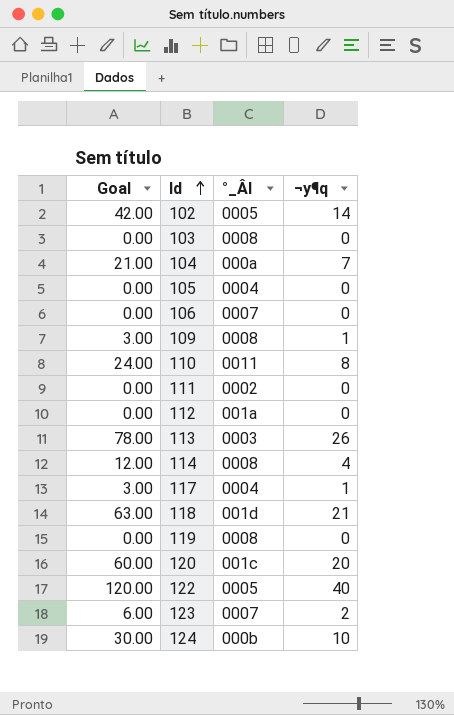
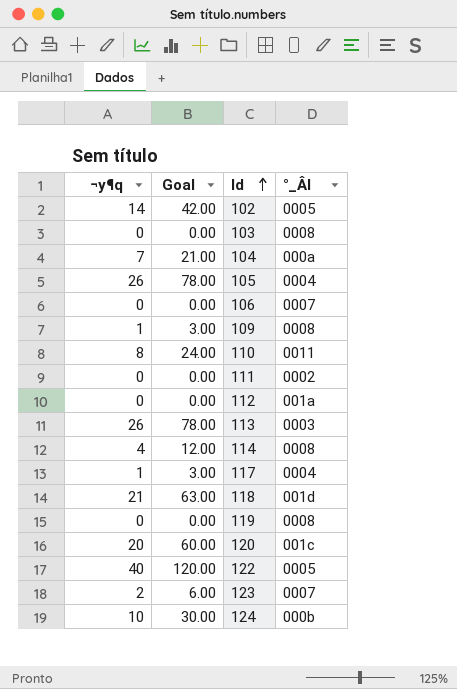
column ¬y¶q | position: 4 -> 1
105 | ¬y¶q: 0 -> 26
105 | Goal: 0.00 -> 78.00

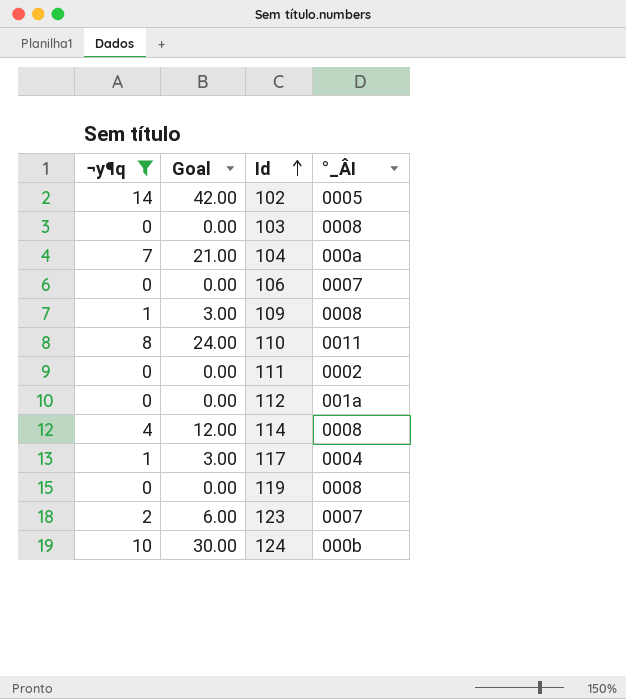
filter: none -> ¬y¶q <= 14

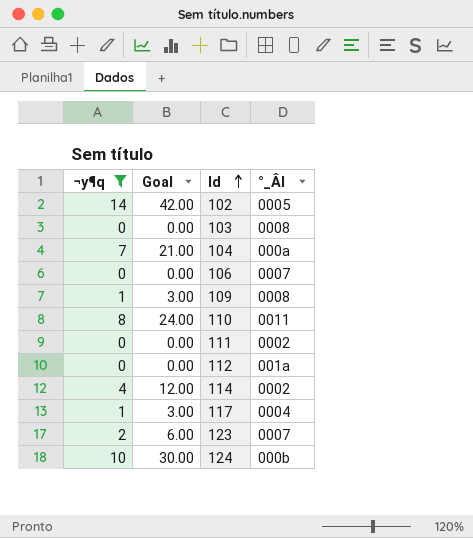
row 119: 0 | 0.00 | 0008 -> none
114 | °_ÂI: 0008 -> 0002

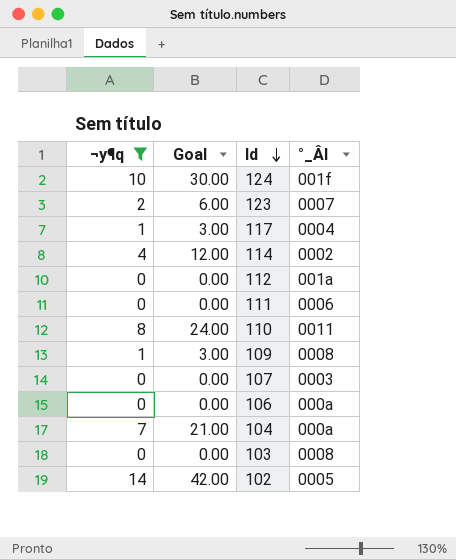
row order: Id ascending -> Id descending
124 | °_ÂI: 000b -> 001f
111 | °_ÂI: 0002 -> 0006
row 107: none -> 0 | 0.00 | 0003
106 | °_ÂI: 0007 -> 000a

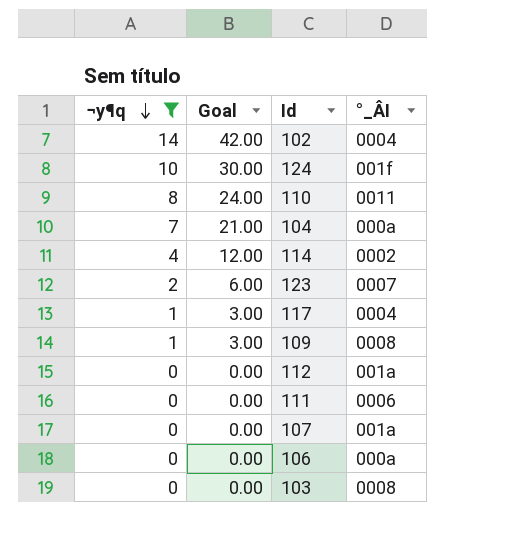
row order: Id descending -> ¬y¶q descending
102 | °_ÂI: 0005 -> 0004
107 | °_ÂI: 0003 -> 001a

